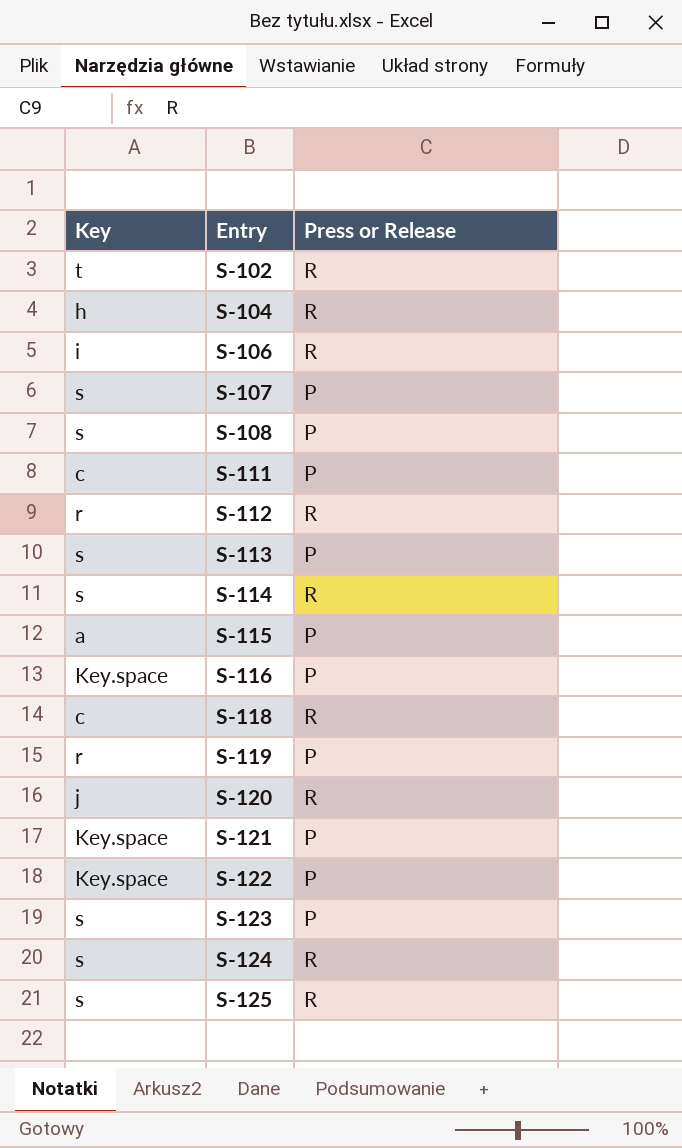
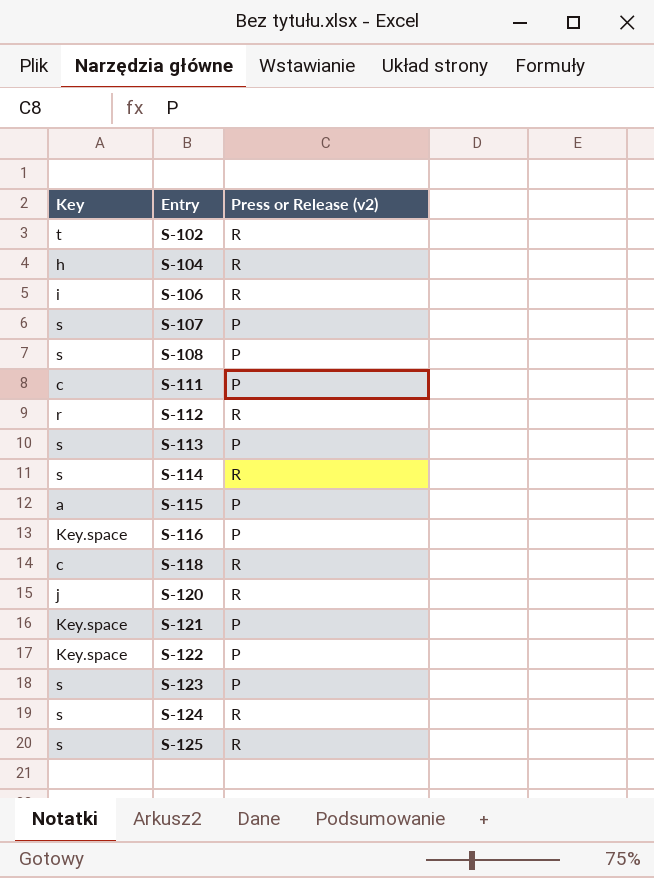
column name: Press or Release -> Press or Release (v2)
row S-119: r | P -> none

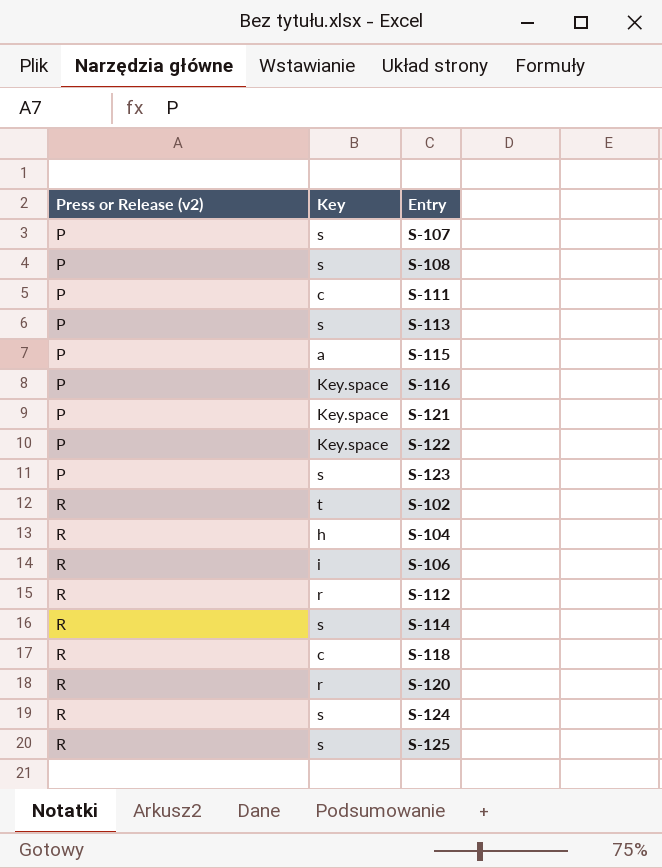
row order: Entry ascending -> Press or Release (v2) ascending
column Press or Release (v2) | position: 3 -> 1
S-120 | Key: j -> r

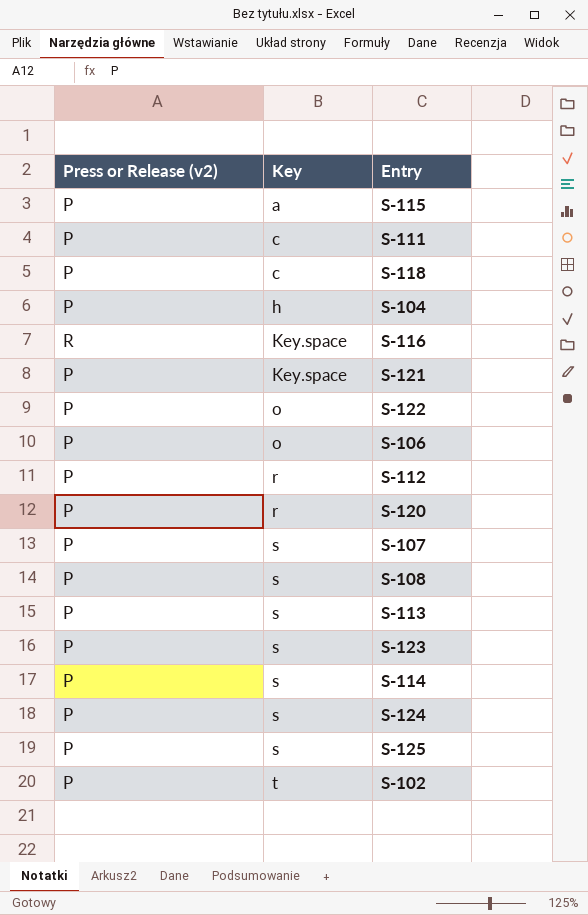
row order: Press or Release (v2) ascending -> Key ascending
S-118 | Press or Release (v2): R -> P
S-104 | Press or Release (v2): R -> P
S-116 | Press or Release (v2): P -> R
S-122 | Key: Key.space -> o
S-106 | Press or Release (v2): R -> P
S-106 | Key: i -> o
S-112 | Press or Release (v2): R -> P
S-120 | Press or Release (v2): R -> P
S-114 | Press or Release (v2): R -> P
S-124 | Press or Release (v2): R -> P
S-125 | Press or Release (v2): R -> P
S-102 | Press or Release (v2): R -> P

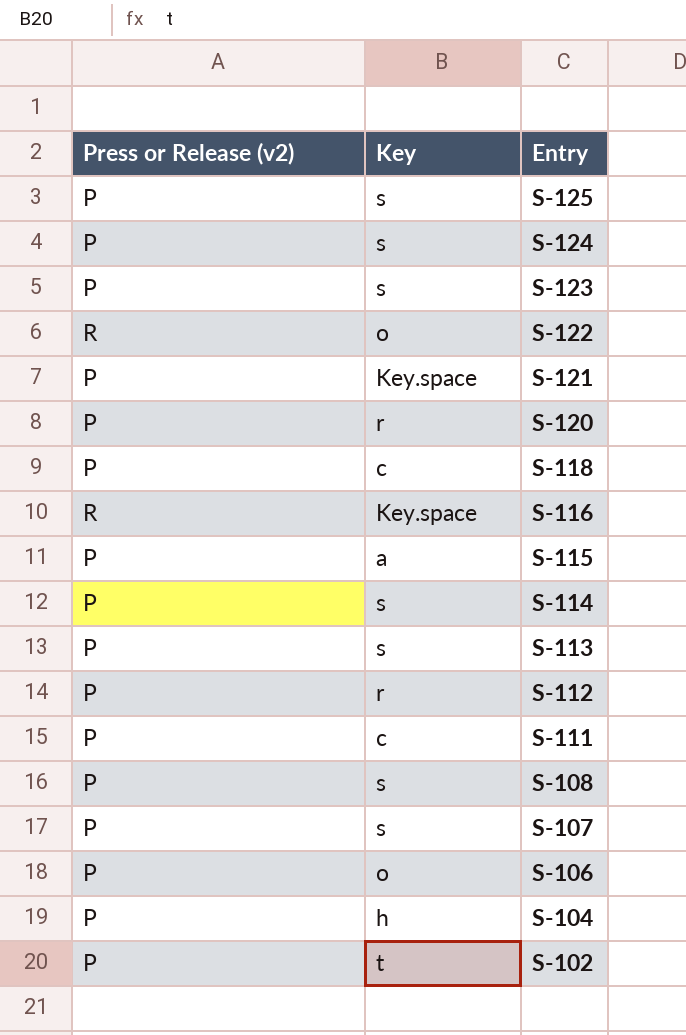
row order: Key ascending -> Entry descending
S-122 | Press or Release (v2): P -> R

